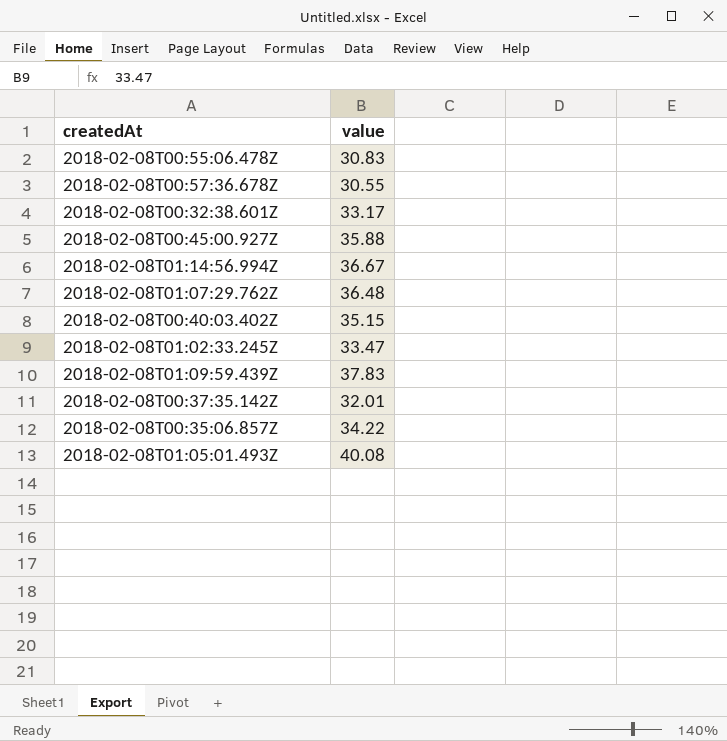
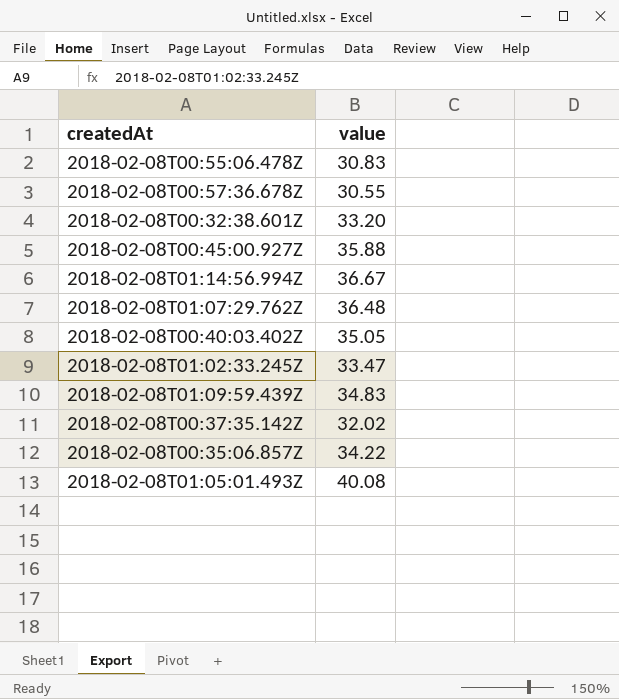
2018-02-08T00:32:38.601Z | value: 33.17 -> 33.20
2018-02-08T00:40:03.402Z | value: 35.15 -> 35.05
2018-02-08T01:09:59.439Z | value: 37.83 -> 34.83
2018-02-08T00:37:35.142Z | value: 32.01 -> 32.02

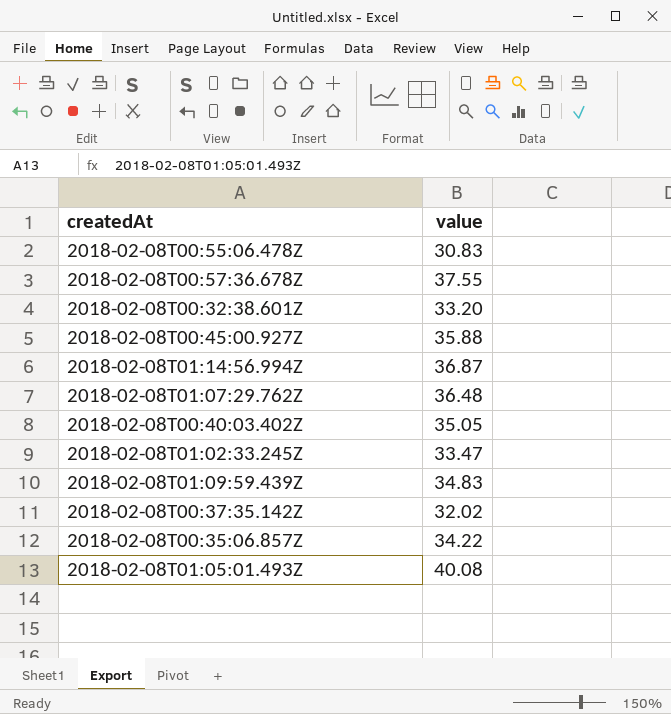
2018-02-08T00:57:36.678Z | value: 30.55 -> 37.55
2018-02-08T01:14:56.994Z | value: 36.67 -> 36.87

